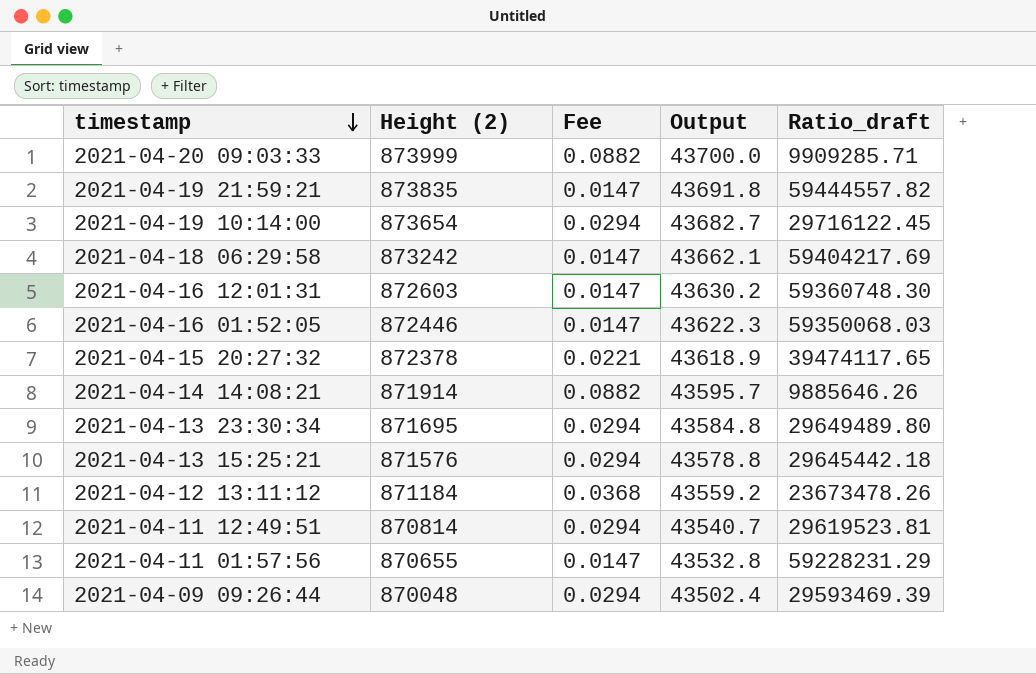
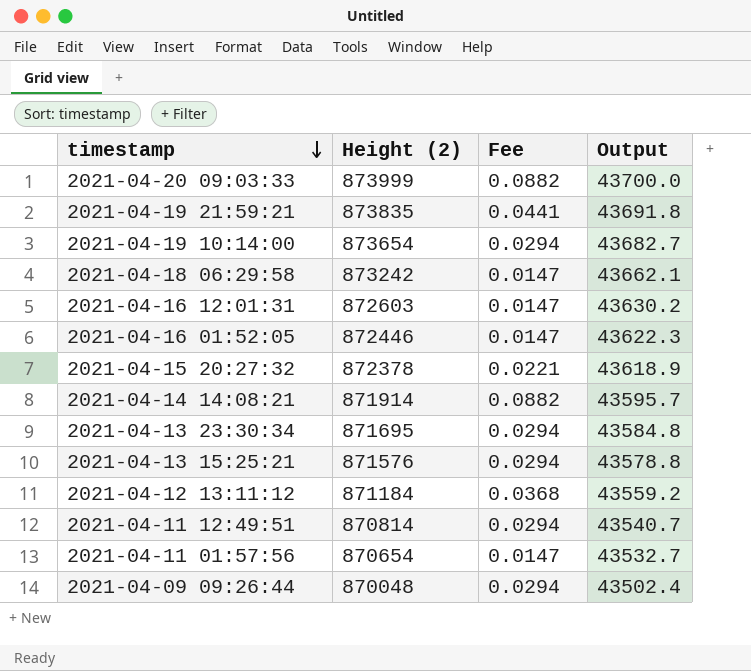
column Ratio_draft | formula: [Height (2)] / [Fee] -> none
2021-04-19 21:59:21 | Fee: 0.0147 -> 0.0441
2021-04-11 01:57:56 | Height (2): 870655 -> 870654
2021-04-11 01:57:56 | Output: 43532.8 -> 43532.7

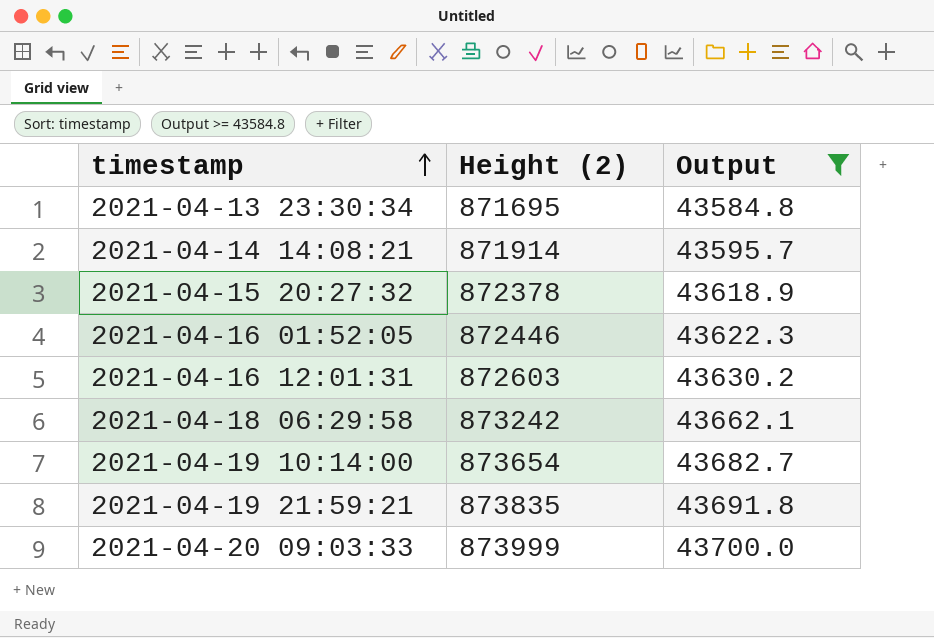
filter: none -> Output >= 43584.8
row order: timestamp descending -> timestamp ascending
column Fee | position: 3 -> none

